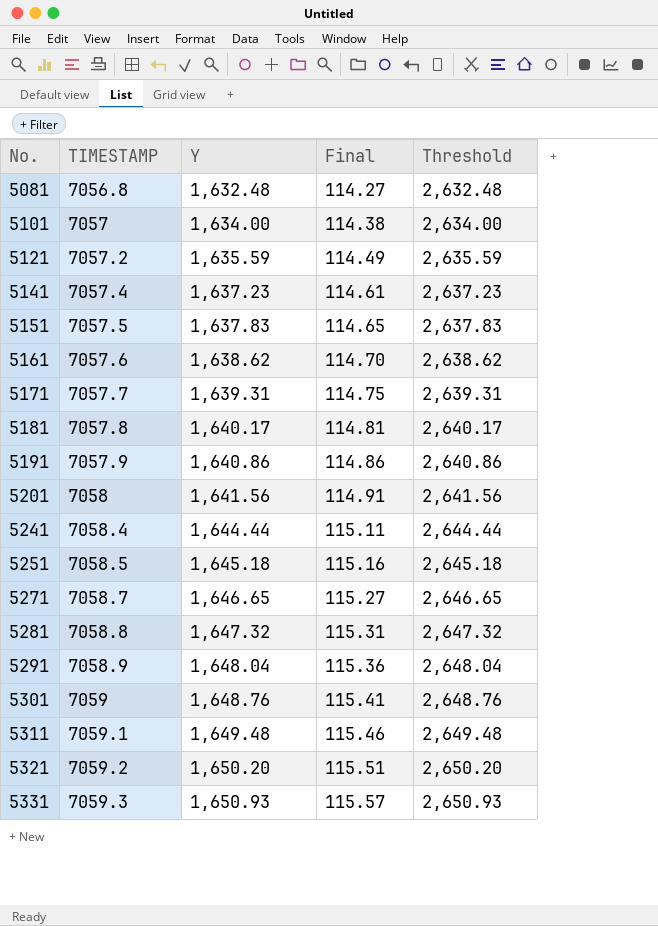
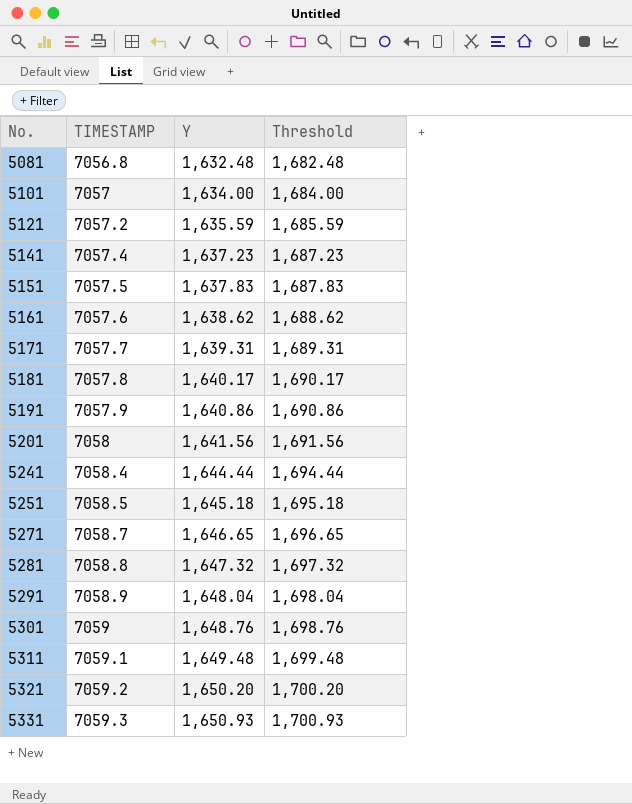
column Final | formula: [Y] * 0.07 -> none
column Threshold | formula: [Y] + 1000 -> [Y] + 50

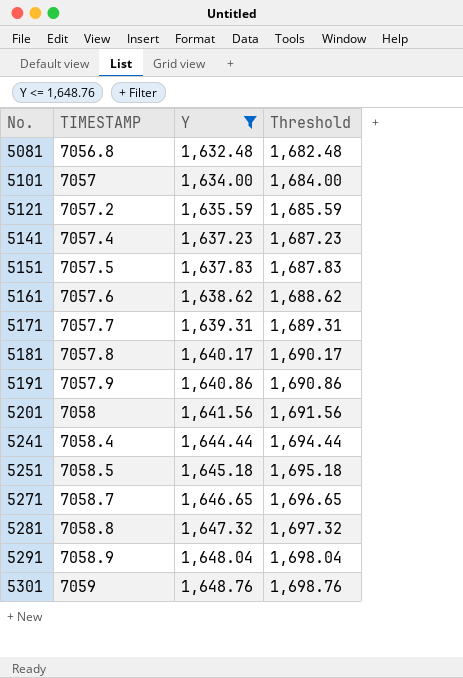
filter: none -> Y <= 1,648.76

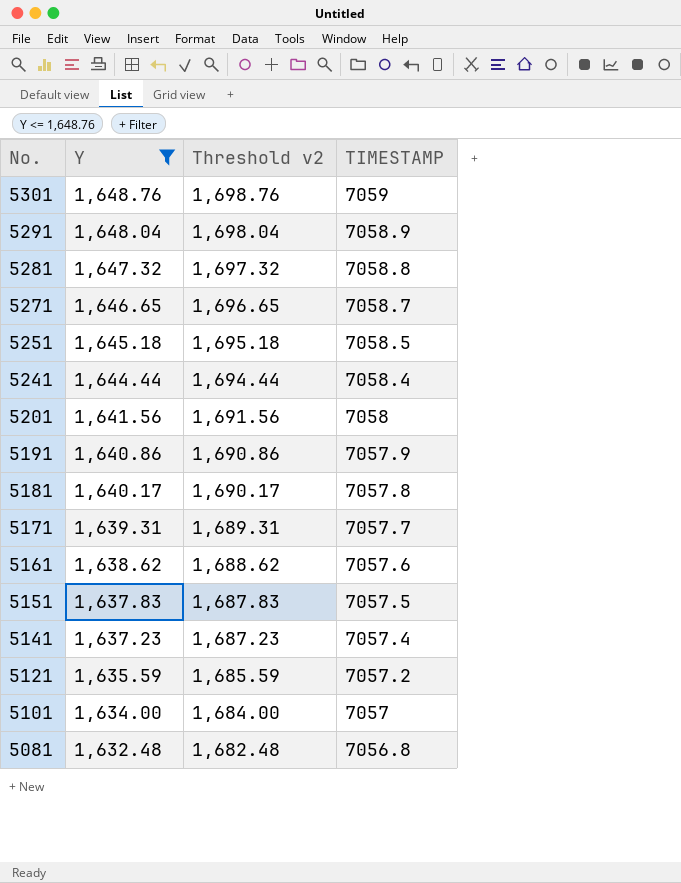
row order: No. ascending -> No. descending
column name: Threshold -> Threshold v2
column TIMESTAMP | position: 2 -> 4

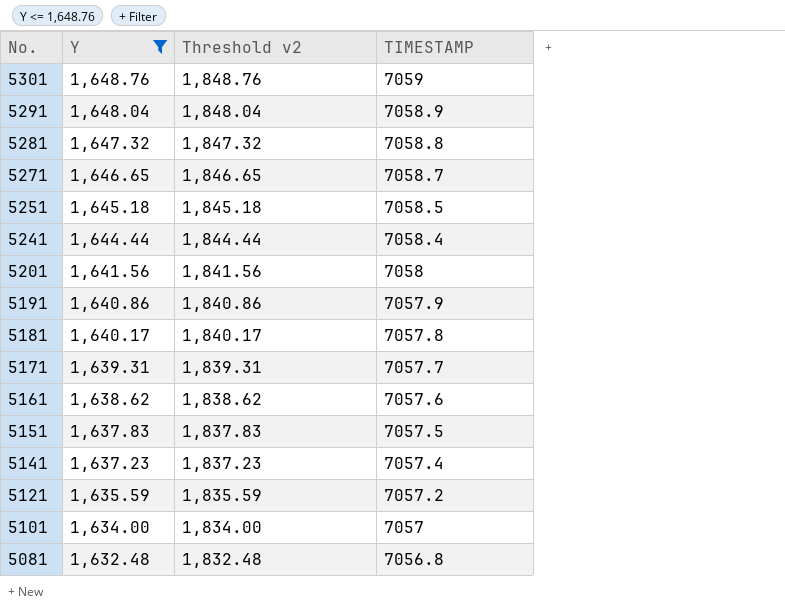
column Threshold v2 | formula: [Y] + 50 -> [Y] + 200

